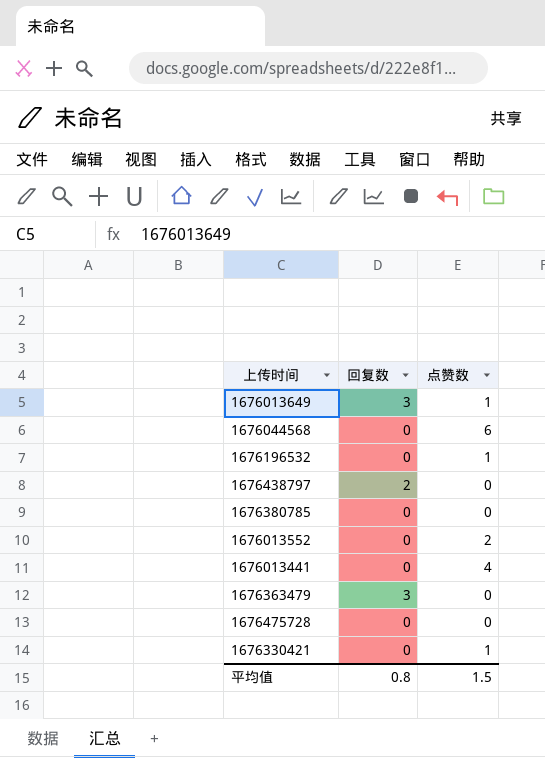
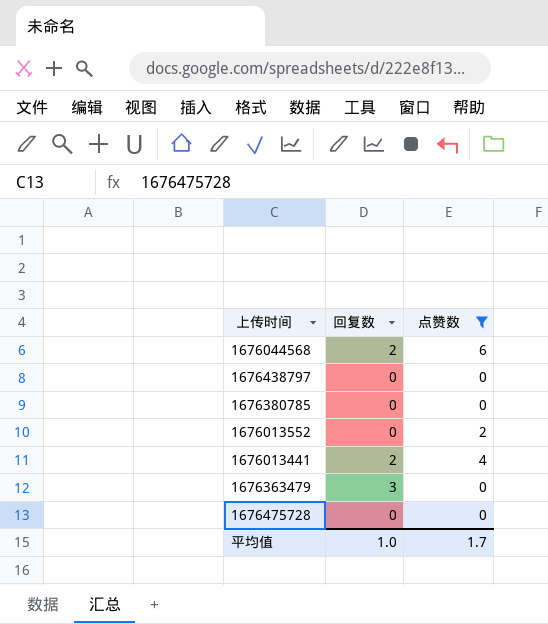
filter: none -> 点赞数 != 1
1676044568 | 回复数: 0 -> 2
1676438797 | 回复数: 2 -> 0
1676013441 | 回复数: 0 -> 2
平均值 | 回复数: 0.8 -> 1.0
平均值 | 点赞数: 1.5 -> 1.7

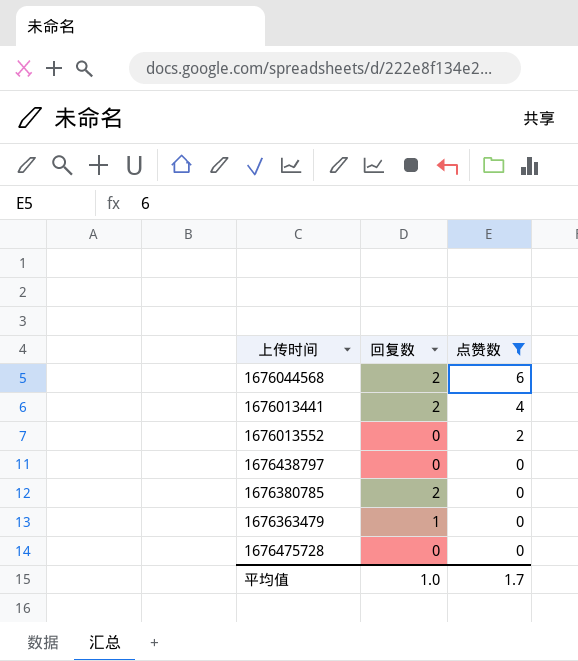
row order: none -> 点赞数 descending
1676380785 | 回复数: 0 -> 2
1676363479 | 回复数: 3 -> 1

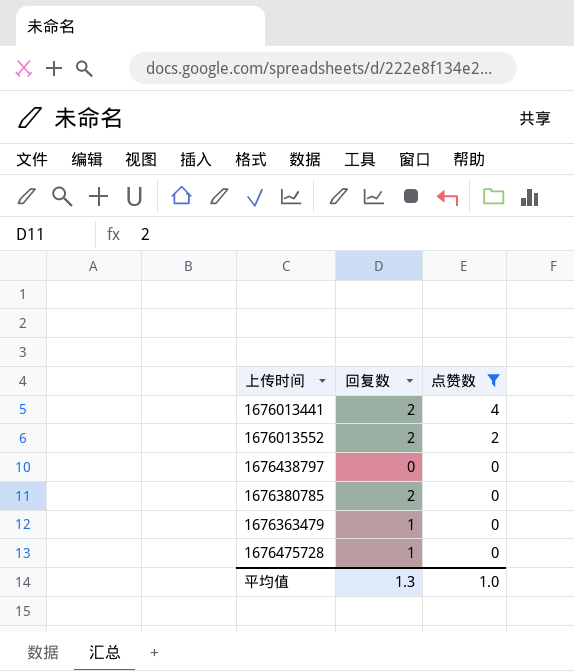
row 1676044568: 2 | 6 -> none
1676013552 | 回复数: 0 -> 2
1676475728 | 回复数: 0 -> 1
平均值 | 回复数: 1.0 -> 1.3
平均值 | 点赞数: 1.7 -> 1.0

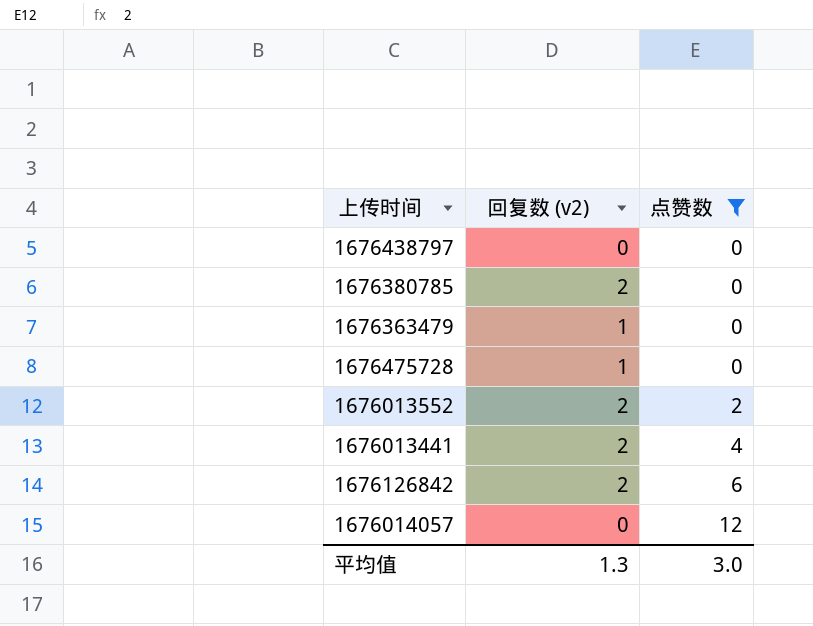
row order: 点赞数 descending -> 点赞数 ascending
column name: 回复数 -> 回复数 (v2)
row 1676126842: none -> 2 | 6
row 1676014057: none -> 0 | 12
平均值 | 点赞数: 1.0 -> 3.0

